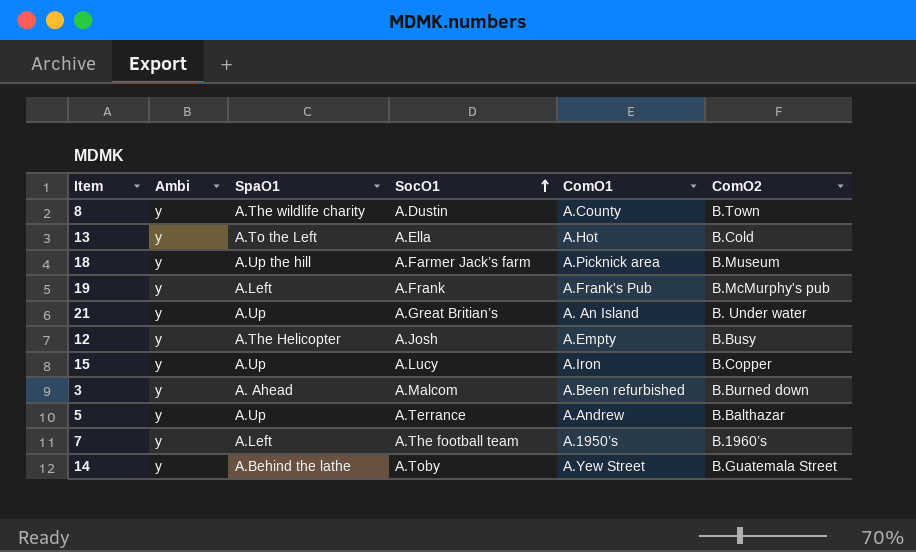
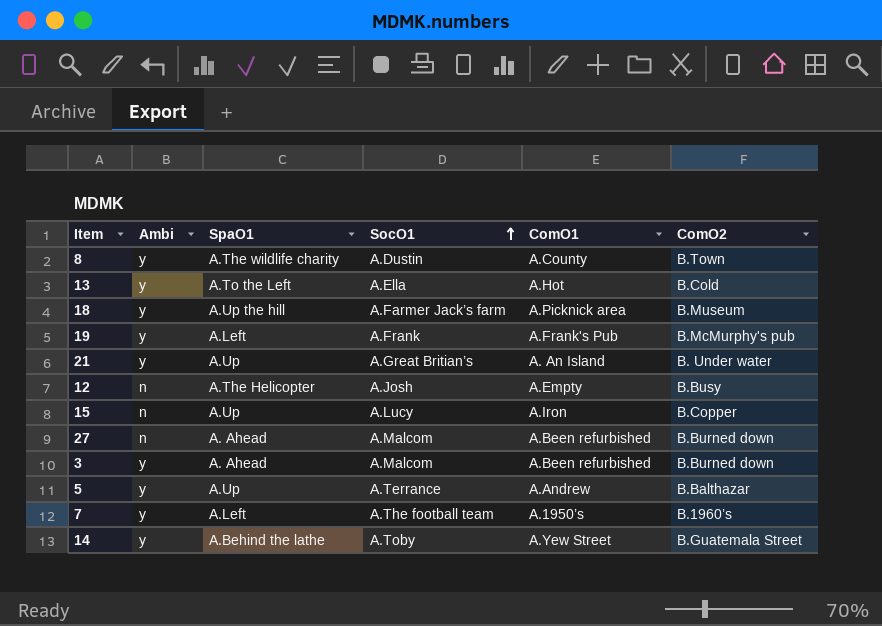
12 | Ambi: y -> n
15 | Ambi: y -> n
row 27: none -> n | A. Ahead | A.Malcom | A.Been refurbished | B.Burned down

